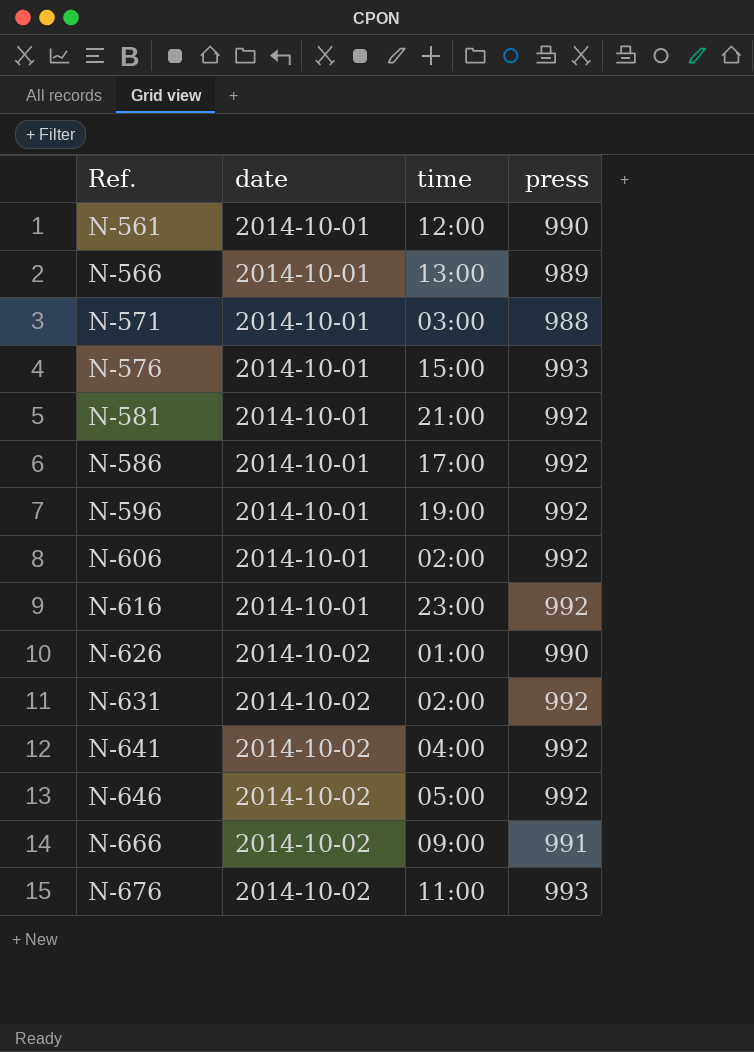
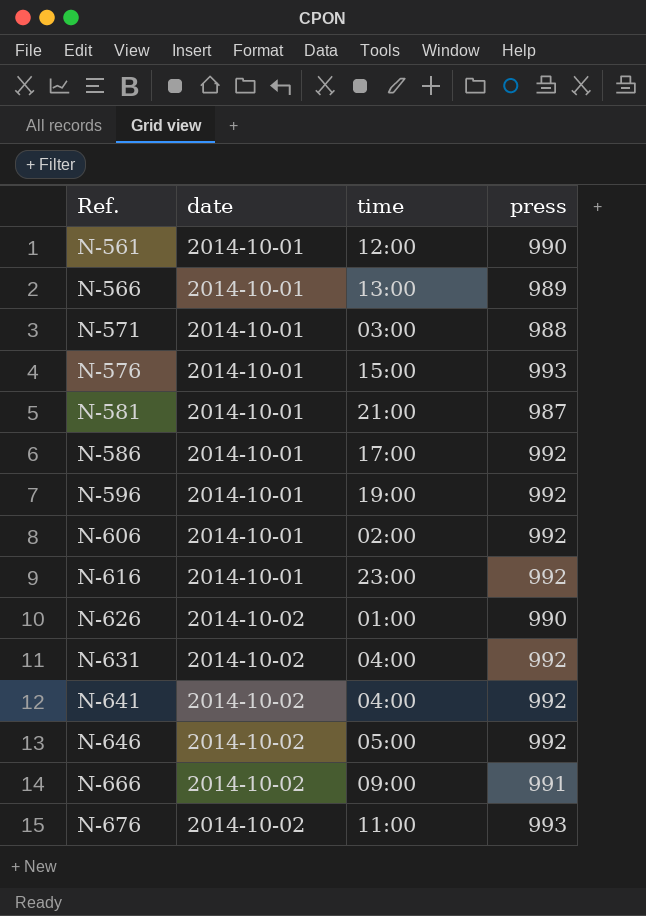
N-581 | press: 992 -> 987
N-631 | time: 02:00 -> 04:00

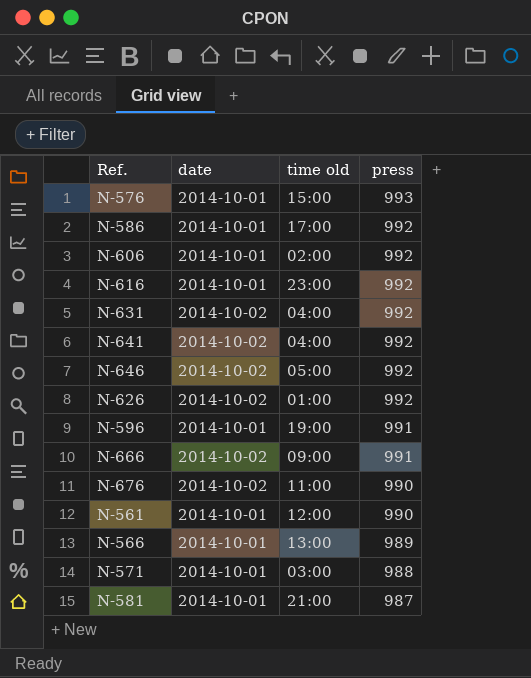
row order: Ref. ascending -> press descending
column name: time -> time old
N-626 | press: 990 -> 992
N-596 | press: 992 -> 991
N-676 | press: 993 -> 990

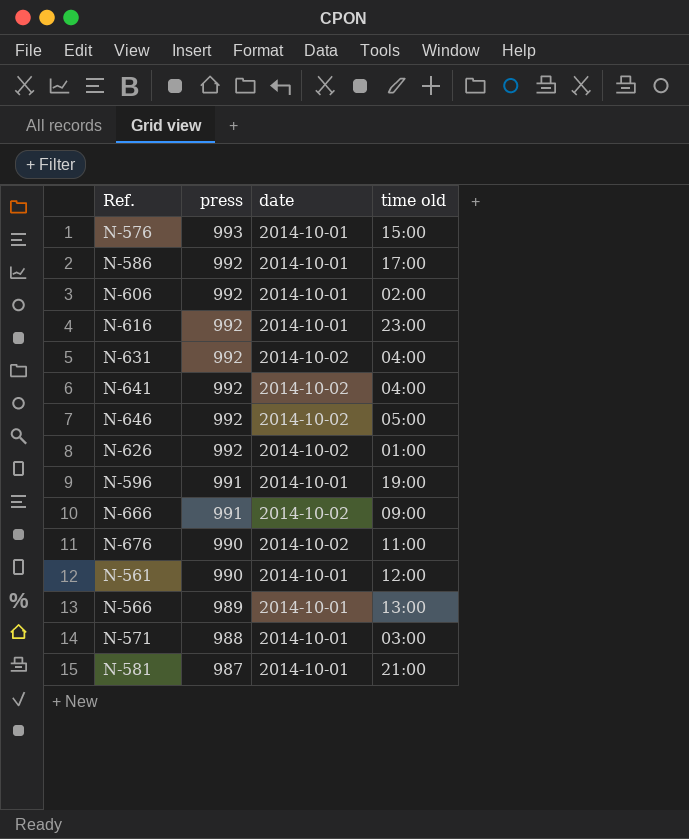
column press | position: 4 -> 2

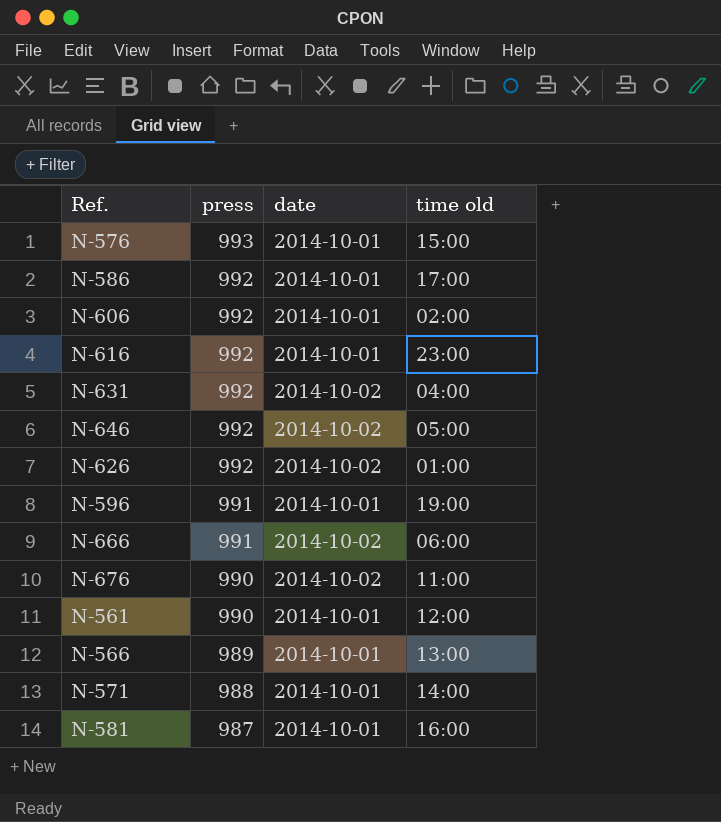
row N-641: 992 | 2014-10-02 | 04:00 -> none
N-666 | time old: 09:00 -> 06:00
N-571 | time old: 03:00 -> 14:00
N-581 | time old: 21:00 -> 16:00

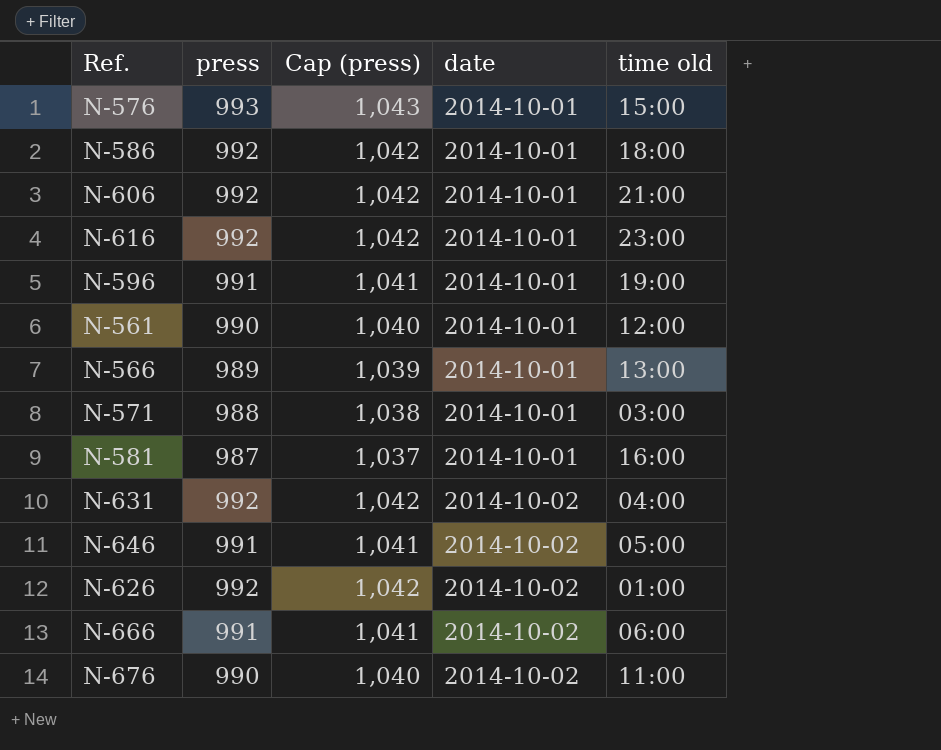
row order: press descending -> date ascending
column Cap (press) | formula: none -> [press] + 50
N-586 | time old: 17:00 -> 18:00
N-606 | time old: 02:00 -> 21:00
N-571 | time old: 14:00 -> 03:00
N-646 | press: 992 -> 991

